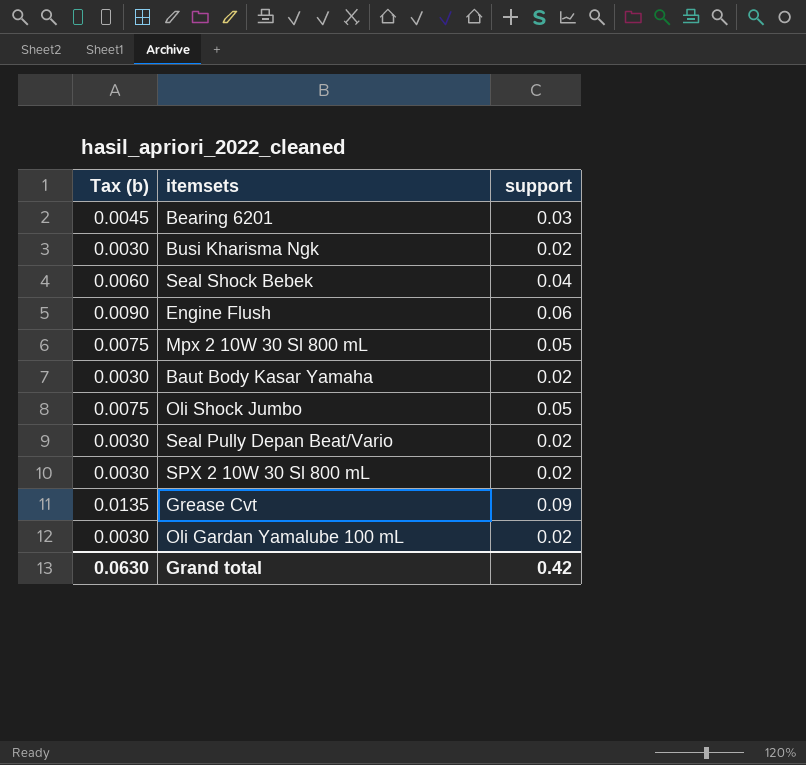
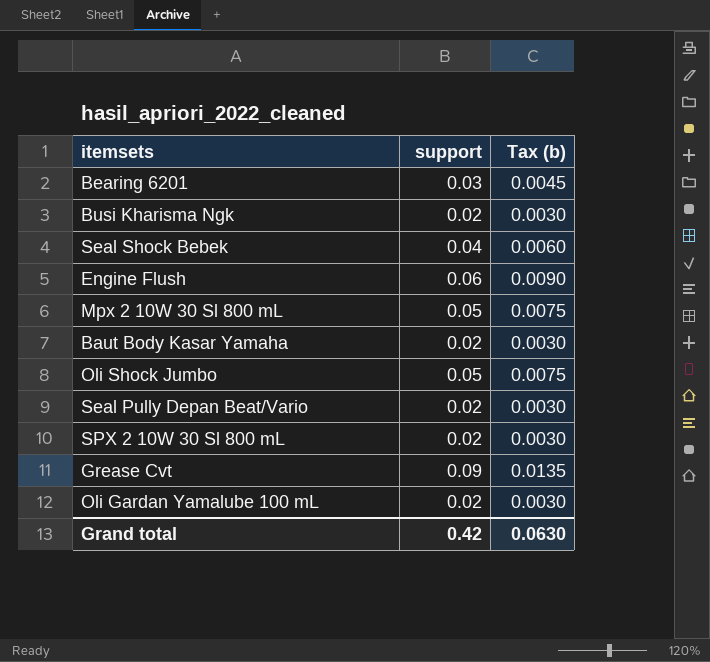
column Tax (b) | position: 1 -> 3

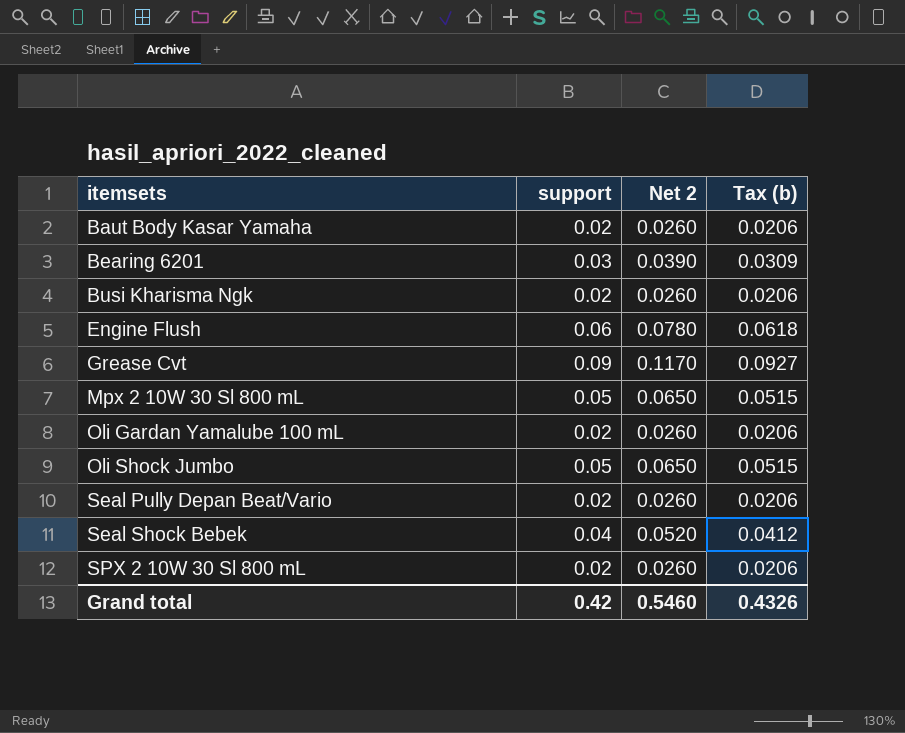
row order: none -> itemsets ascending
column Net 2 | formula: none -> [support] * 1.3
column Tax (b) | formula: [support] * 0.15 -> [support] * 1.03
Grand total | Tax (b): 0.0630 -> 0.4326

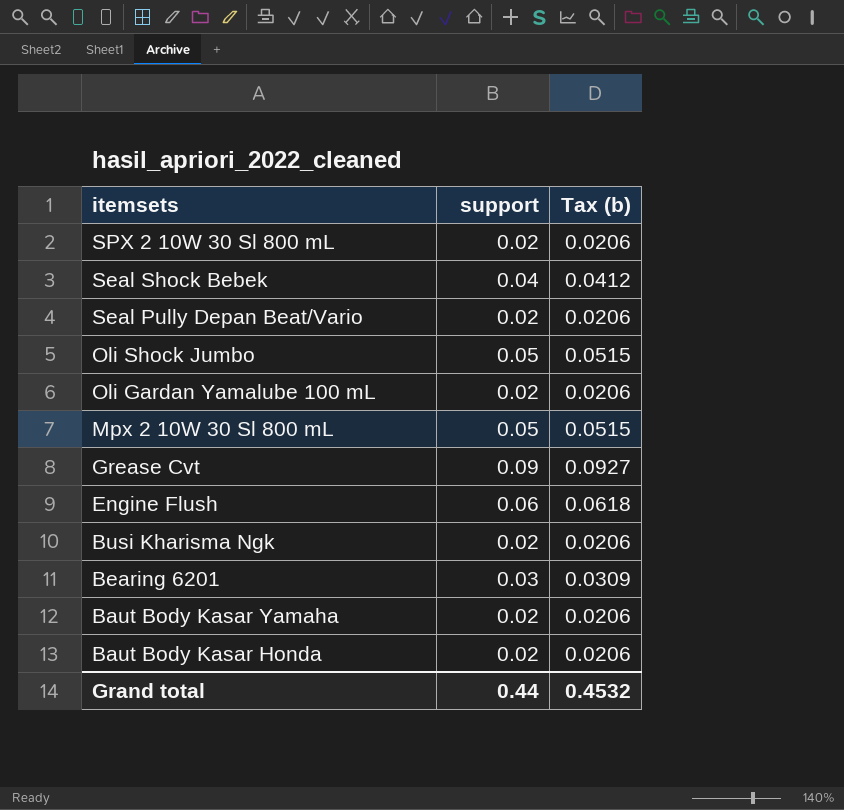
row order: itemsets ascending -> itemsets descending
column Net 2 | formula: [support] * 1.3 -> none
row Baut Body Kasar Honda: none -> 0.02 | 0.0206
Grand total | support: 0.42 -> 0.44
Grand total | Tax (b): 0.4326 -> 0.4532

